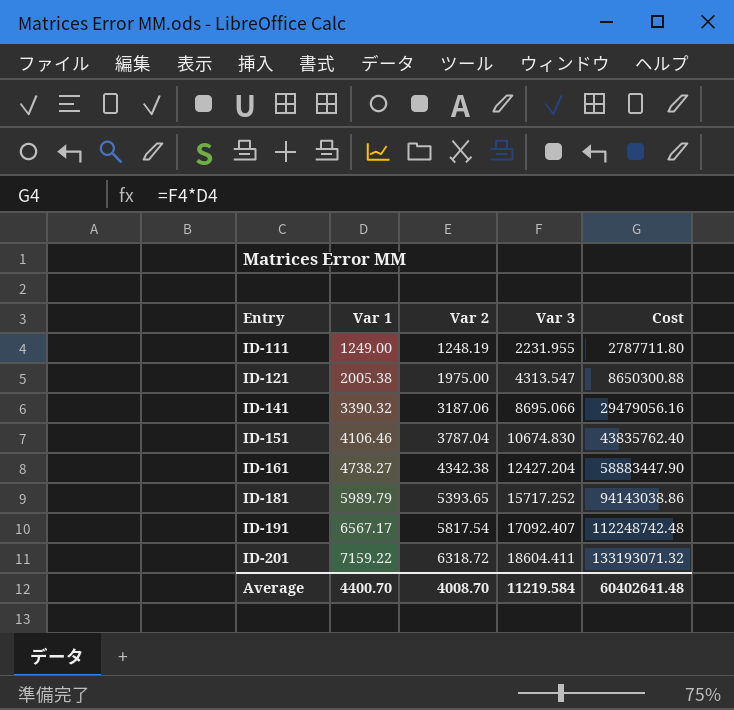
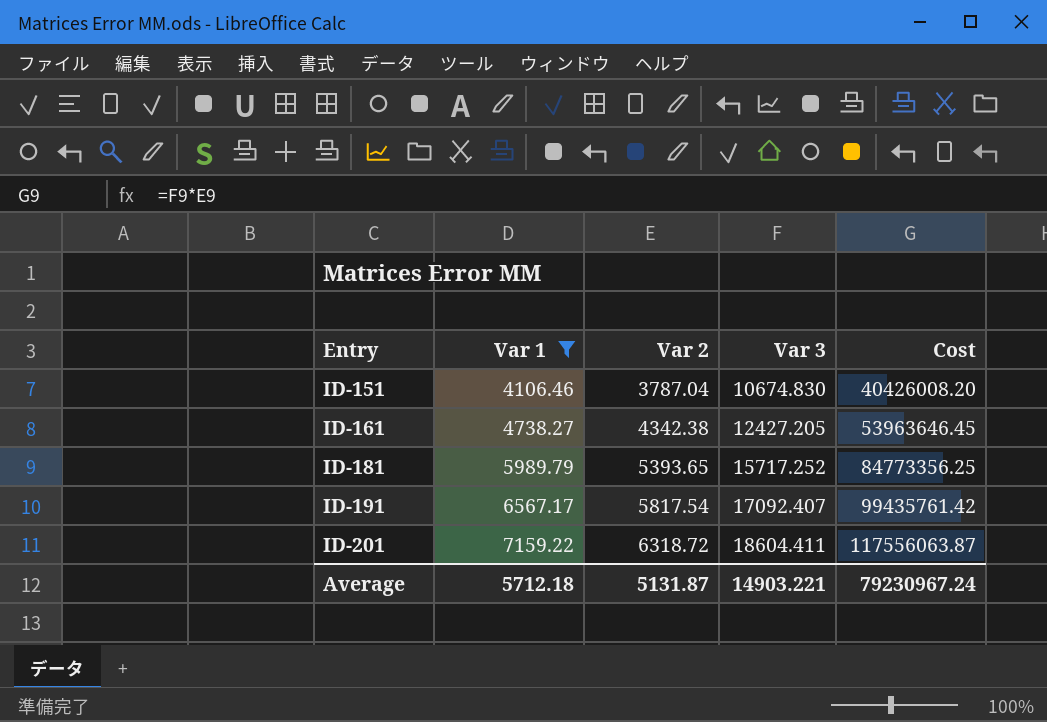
filter: none -> Var 1 >= 4106.46
column Cost | formula: [Var 1] * [Var 3] -> [Var 2] * [Var 3]
ID-161 | Var 3: 12427.204 -> 12427.205
Average | Var 1: 4400.70 -> 5712.18
Average | Var 2: 4008.70 -> 5131.87
Average | Var 3: 11219.584 -> 14903.221
Average | Cost: 60402641.48 -> 79230967.24

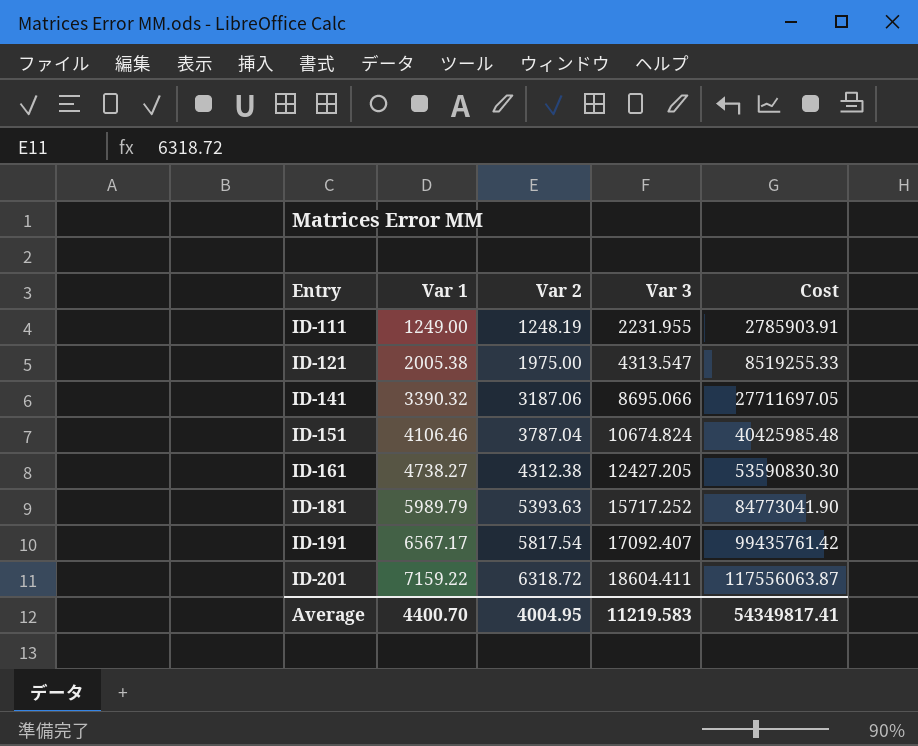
filter: Var 1 >= 4106.46 -> none
ID-151 | Var 3: 10674.830 -> 10674.824
ID-151 | Cost: 40426008.20 -> 40425985.48
ID-161 | Var 2: 4342.38 -> 4312.38
ID-161 | Cost: 53963646.45 -> 53590830.30
ID-181 | Var 2: 5393.65 -> 5393.63
ID-181 | Cost: 84773356.25 -> 84773041.90
Average | Var 1: 5712.18 -> 4400.70
Average | Var 2: 5131.87 -> 4004.95
Average | Var 3: 14903.221 -> 11219.583
Average | Cost: 79230967.24 -> 54349817.41

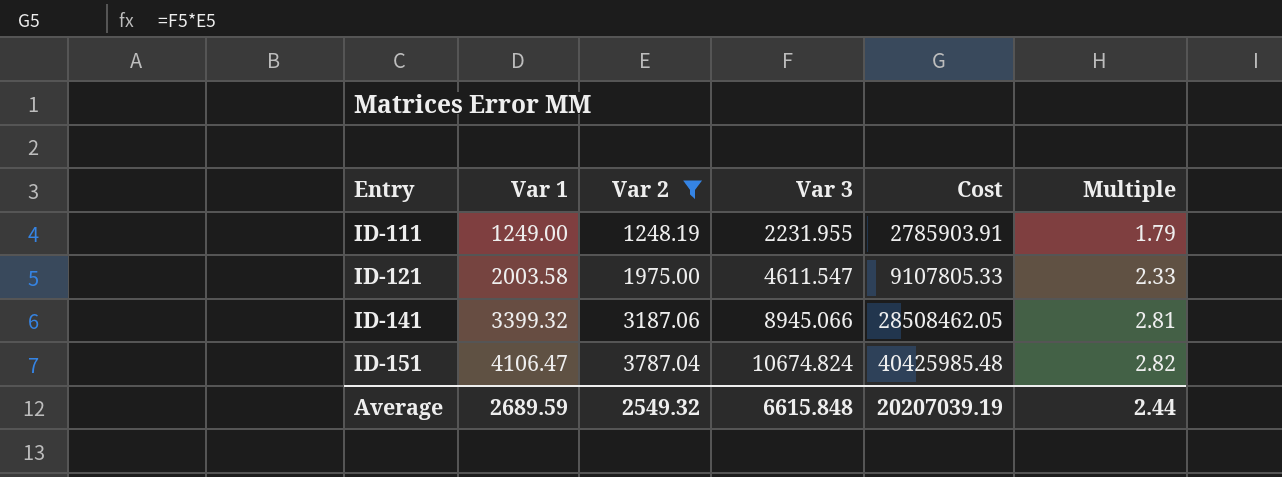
filter: none -> Var 2 <= 3787.04
column Multiple | formula: none -> [Var 3] / [Var 2]
ID-121 | Var 1: 2005.38 -> 2003.58
ID-121 | Var 3: 4313.547 -> 4611.547
ID-121 | Cost: 8519255.33 -> 9107805.33
ID-141 | Var 1: 3390.32 -> 3399.32
ID-141 | Var 3: 8695.066 -> 8945.066
ID-141 | Cost: 27711697.05 -> 28508462.05
ID-151 | Var 1: 4106.46 -> 4106.47
Average | Var 1: 4400.70 -> 2689.59
Average | Var 2: 4004.95 -> 2549.32
Average | Var 3: 11219.583 -> 6615.848
Average | Cost: 54349817.41 -> 20207039.19

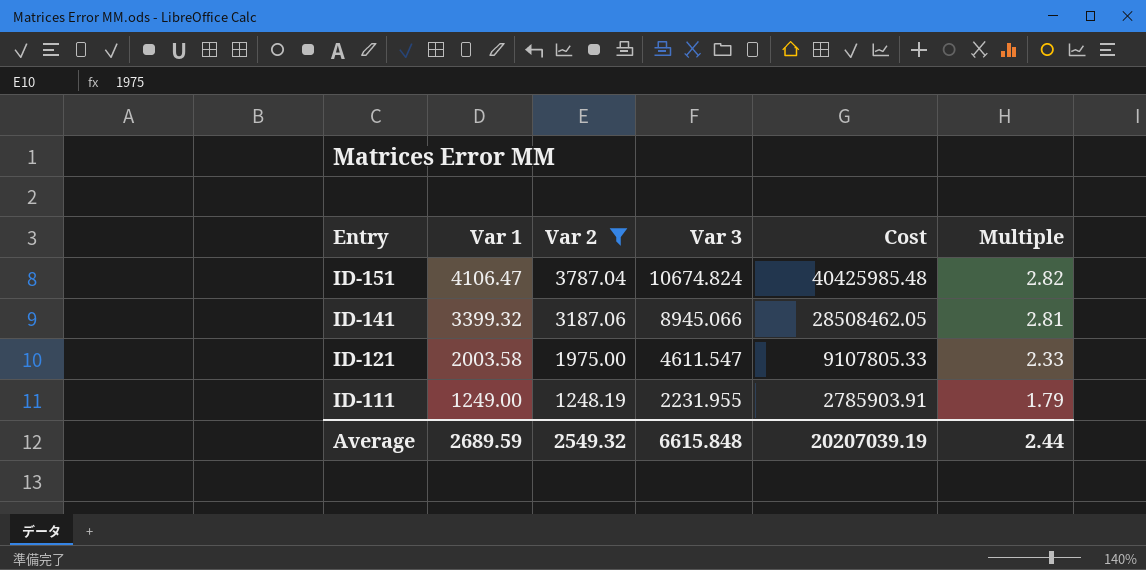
row order: Entry ascending -> Entry descending

